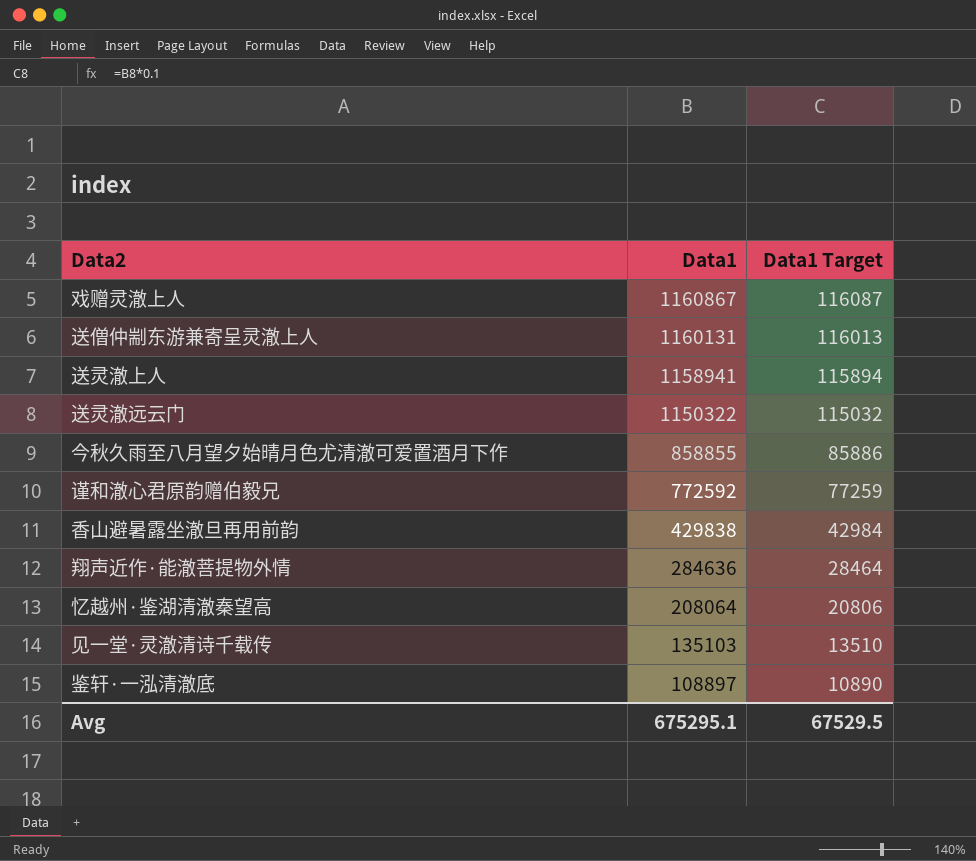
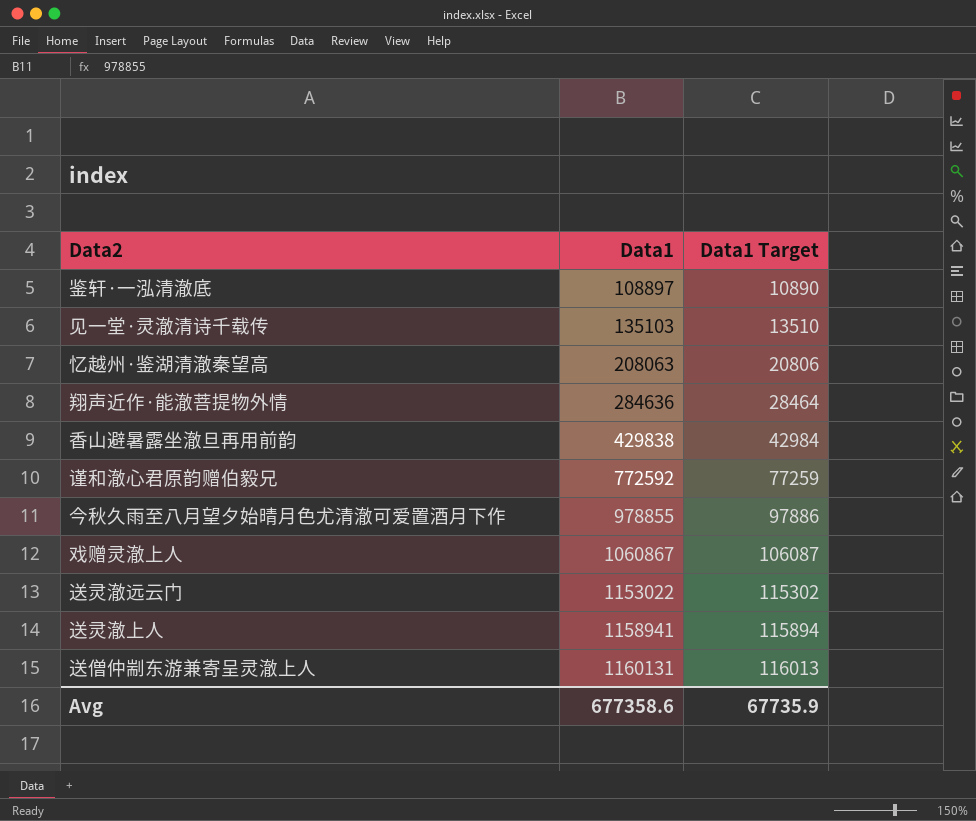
row order: Data1 descending -> Data1 ascending
忆越州·鉴湖清澈秦望高 | Data1: 208064 -> 208063
今秋久雨至八月望夕始晴月色尤清澈可爱置酒月下作 | Data1: 858855 -> 978855
今秋久雨至八月望夕始晴月色尤清澈可爱置酒月下作 | Data1 Target: 85886 -> 97886
戏赠灵澈上人 | Data1: 1160867 -> 1060867
戏赠灵澈上人 | Data1 Target: 116087 -> 106087
送灵澈远云门 | Data1: 1150322 -> 1153022
送灵澈远云门 | Data1 Target: 115032 -> 115302
Avg | Data1: 675295.1 -> 677358.6
Avg | Data1 Target: 67529.5 -> 67735.9

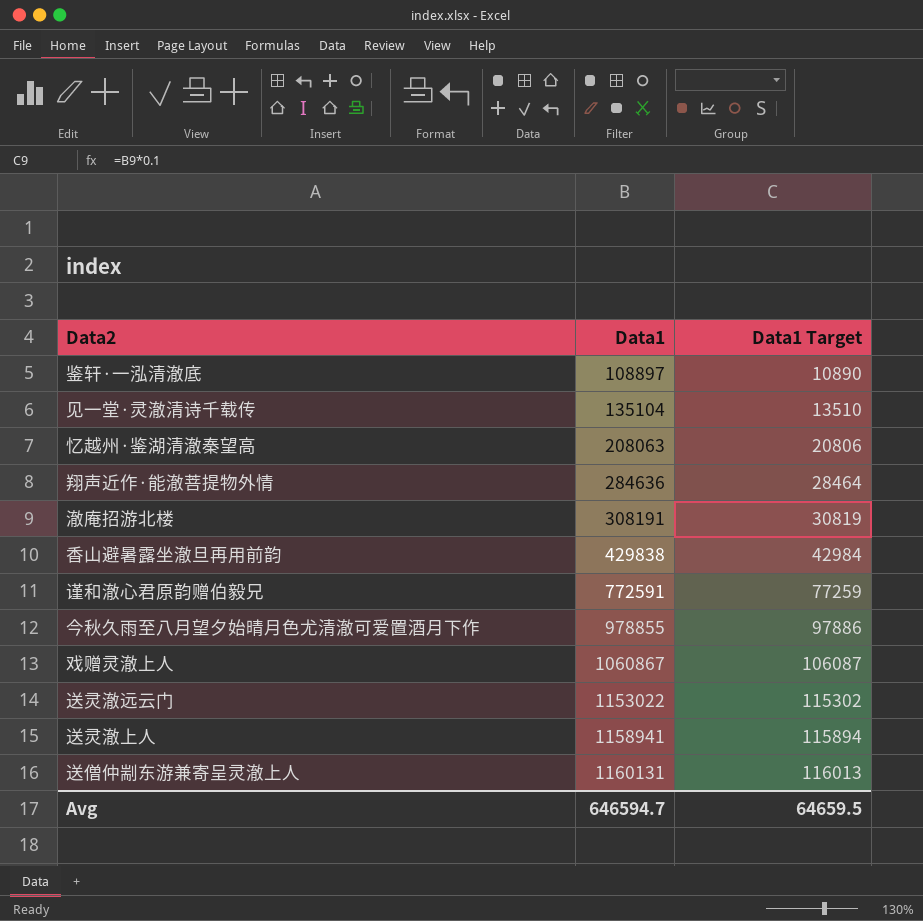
见一堂·灵澈清诗千载传 | Data1: 135103 -> 135104
row 澈庵招游北楼: none -> 308191 | 30819
谨和澈心君原韵赠伯毅兄 | Data1: 772592 -> 772591
Avg | Data1: 677358.6 -> 646594.7
Avg | Data1 Target: 67735.9 -> 64659.5

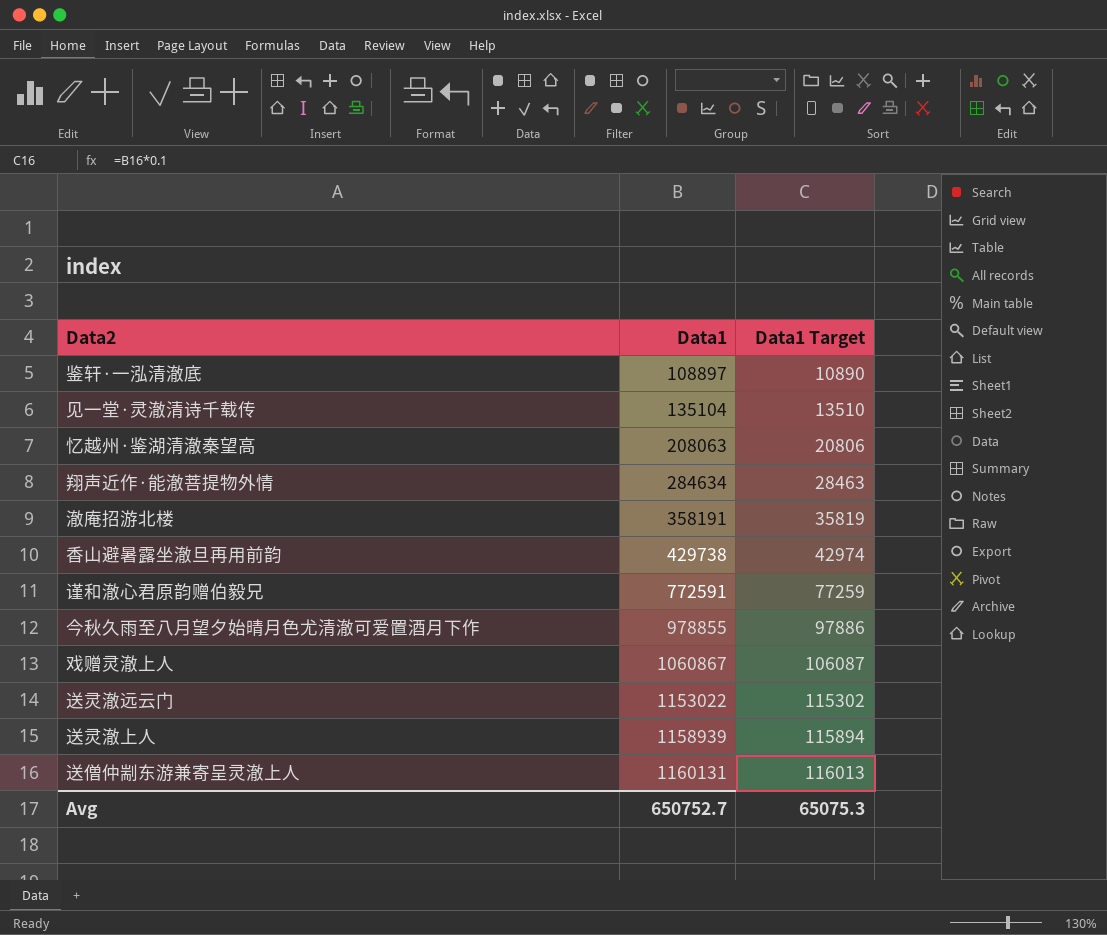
翔声近作·能澈菩提物外情 | Data1: 284636 -> 284634
翔声近作·能澈菩提物外情 | Data1 Target: 28464 -> 28463
澈庵招游北楼 | Data1: 308191 -> 358191
澈庵招游北楼 | Data1 Target: 30819 -> 35819
香山避暑露坐澈旦再用前韵 | Data1: 429838 -> 429738
香山避暑露坐澈旦再用前韵 | Data1 Target: 42984 -> 42974
送灵澈上人 | Data1: 1158941 -> 1158939
Avg | Data1: 646594.7 -> 650752.7
Avg | Data1 Target: 64659.5 -> 65075.3

